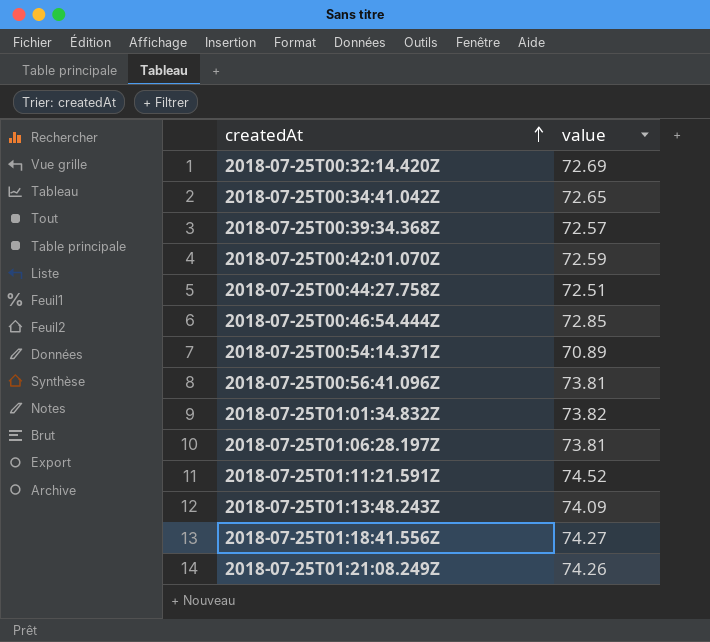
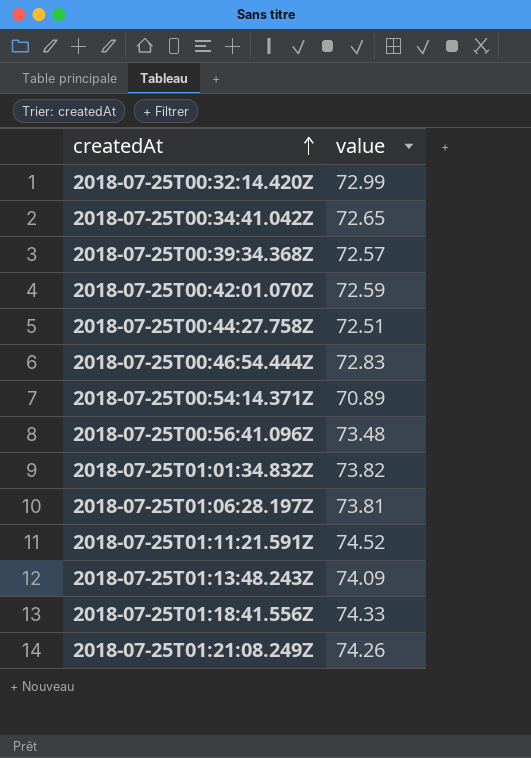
2018-07-25T00:32:14.420Z | value: 72.69 -> 72.99
2018-07-25T00:46:54.444Z | value: 72.85 -> 72.83
2018-07-25T00:56:41.096Z | value: 73.81 -> 73.48
2018-07-25T01:18:41.556Z | value: 74.27 -> 74.33

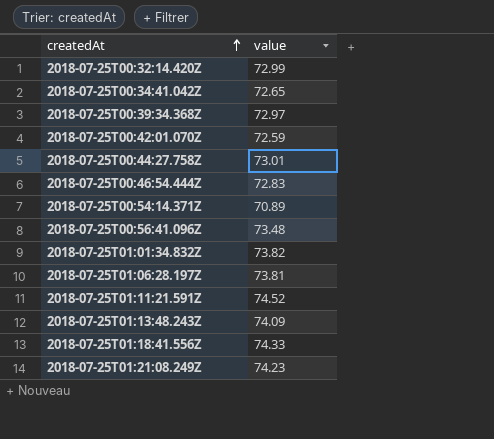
2018-07-25T00:39:34.368Z | value: 72.57 -> 72.97
2018-07-25T00:44:27.758Z | value: 72.51 -> 73.01
2018-07-25T01:21:08.249Z | value: 74.26 -> 74.23

